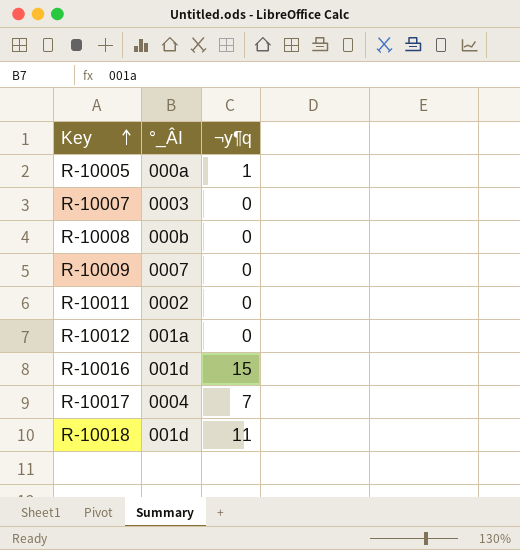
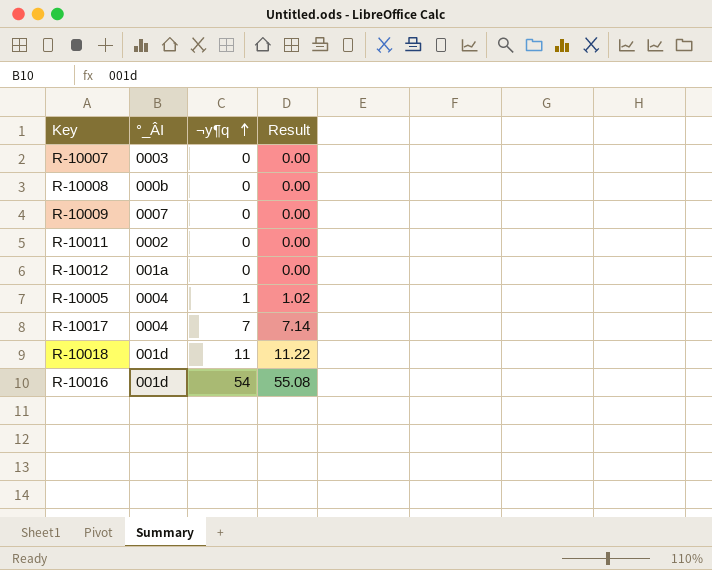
row order: Key ascending -> ¬y¶q ascending
column Result | formula: none -> [¬y¶q] * 1.02
R-10005 | °_ÂI: 000a -> 0004
R-10016 | ¬y¶q: 15 -> 54

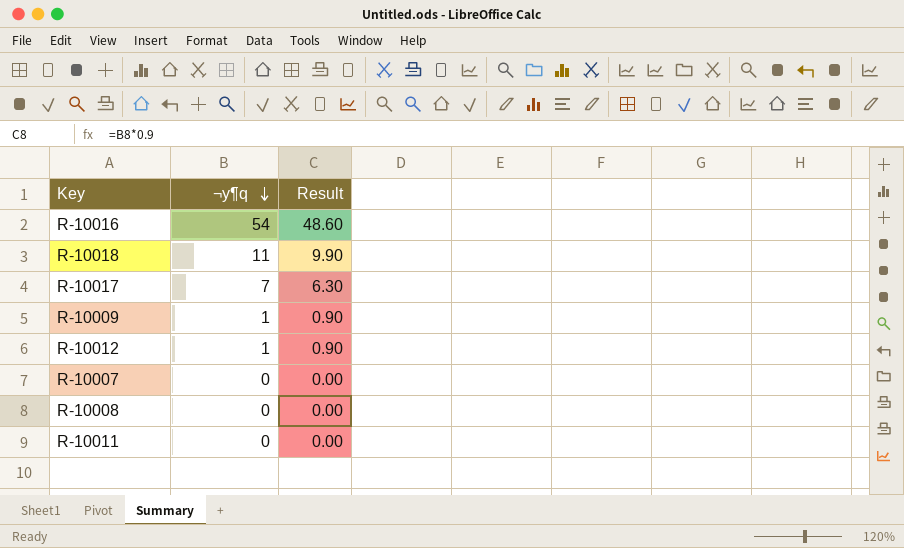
row order: ¬y¶q ascending -> ¬y¶q descending
column °_ÂI | position: 2 -> none
column Result | formula: [¬y¶q] * 1.02 -> [¬y¶q] * 0.9
row R-10005: 0004 | 1 | 1.02 -> none
R-10009 | ¬y¶q: 0 -> 1
R-10012 | ¬y¶q: 0 -> 1

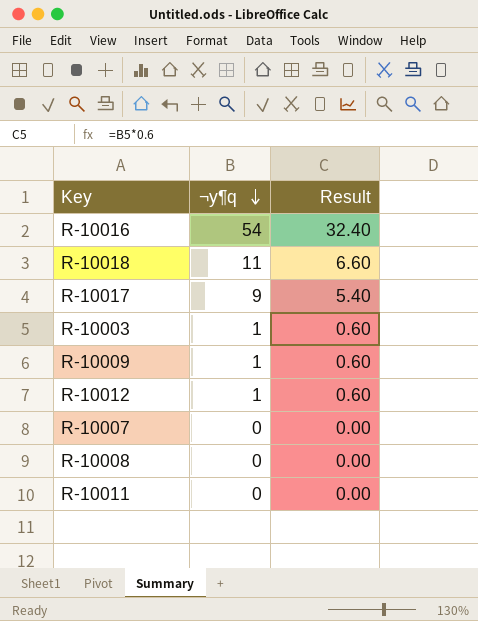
column Result | formula: [¬y¶q] * 0.9 -> [¬y¶q] * 0.6
R-10017 | ¬y¶q: 7 -> 9
row R-10003: none -> 1 | 0.60

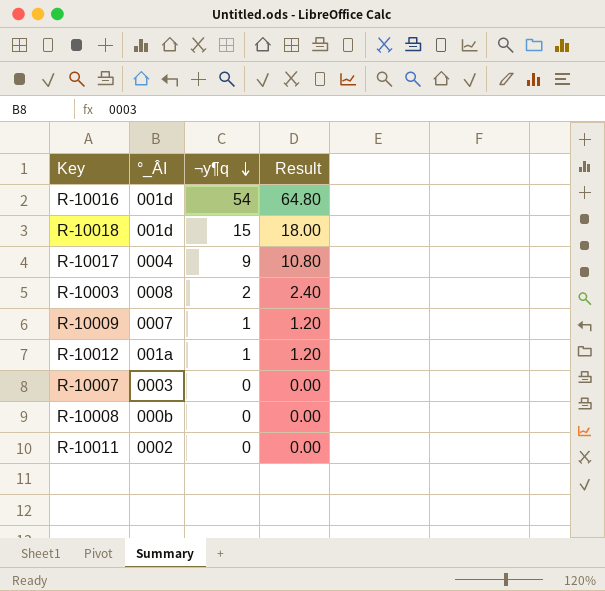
column °_ÂI | position: none -> 2
column Result | formula: [¬y¶q] * 0.6 -> [¬y¶q] * 1.2
R-10018 | ¬y¶q: 11 -> 15
R-10003 | ¬y¶q: 1 -> 2

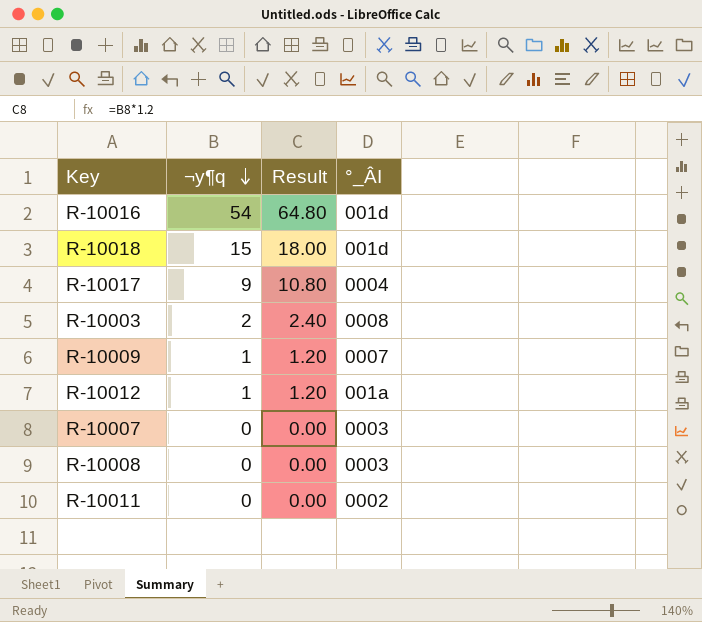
column °_ÂI | position: 2 -> 4
R-10008 | °_ÂI: 000b -> 0003

